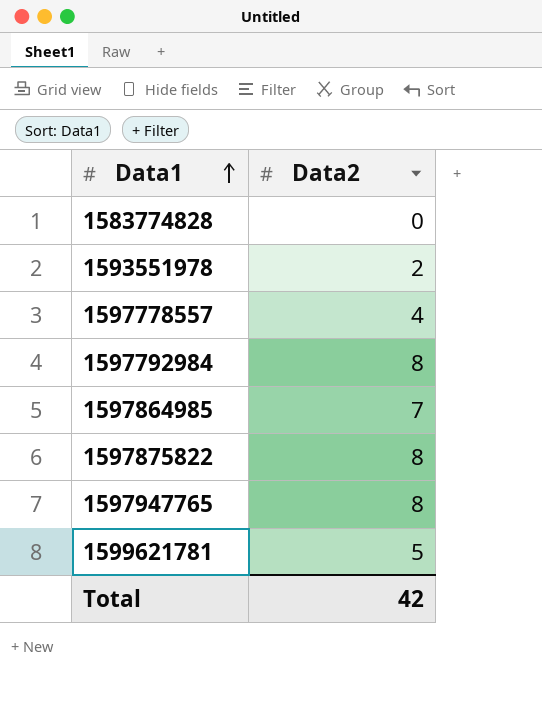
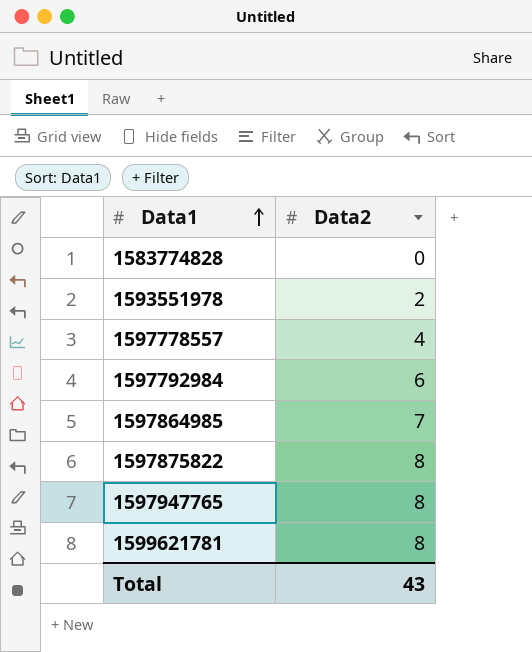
1597792984 | Data2: 8 -> 6
1599621781 | Data2: 5 -> 8
Total | Data2: 42 -> 43

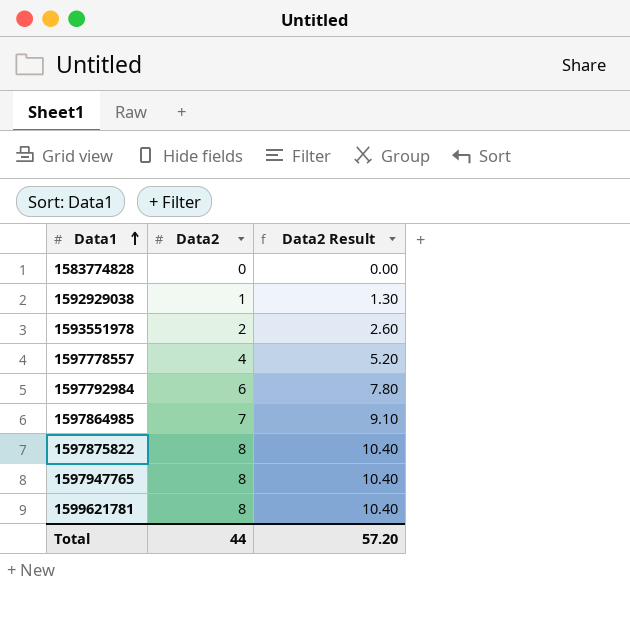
column Data2 Result | formula: none -> [Data2] * 1.3
row 1592929038: none -> 1 | 1.30
Total | Data2: 43 -> 44

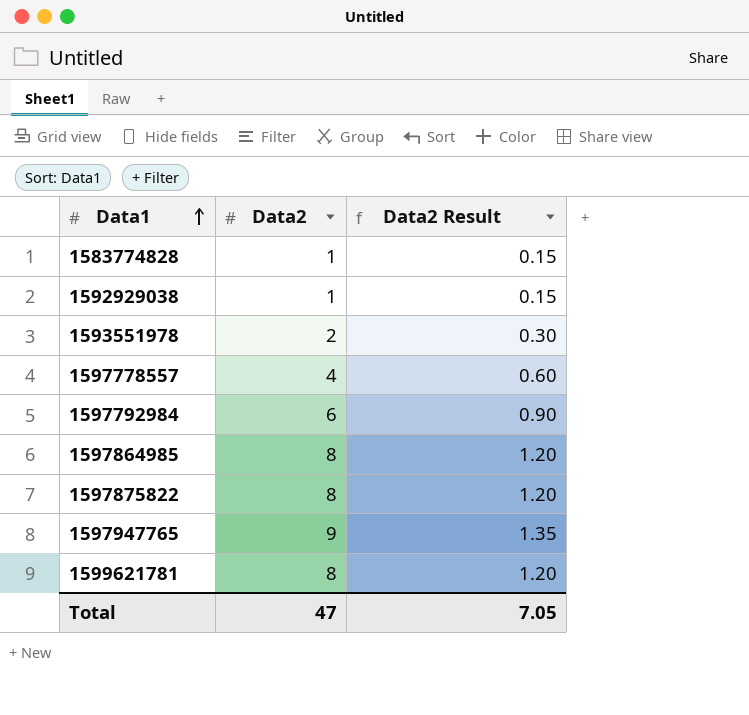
column Data2 Result | formula: [Data2] * 1.3 -> [Data2] * 0.15
1583774828 | Data2: 0 -> 1
1597864985 | Data2: 7 -> 8
1597947765 | Data2: 8 -> 9
Total | Data2: 44 -> 47
Total | Data2 Result: 57.20 -> 7.05

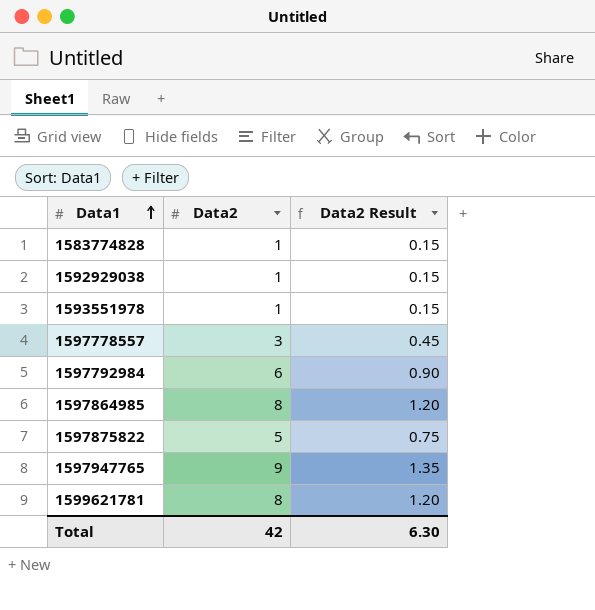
1593551978 | Data2: 2 -> 1
1593551978 | Data2 Result: 0.30 -> 0.15
1597778557 | Data2: 4 -> 3
1597778557 | Data2 Result: 0.60 -> 0.45
1597875822 | Data2: 8 -> 5
1597875822 | Data2 Result: 1.20 -> 0.75
Total | Data2: 47 -> 42
Total | Data2 Result: 7.05 -> 6.30

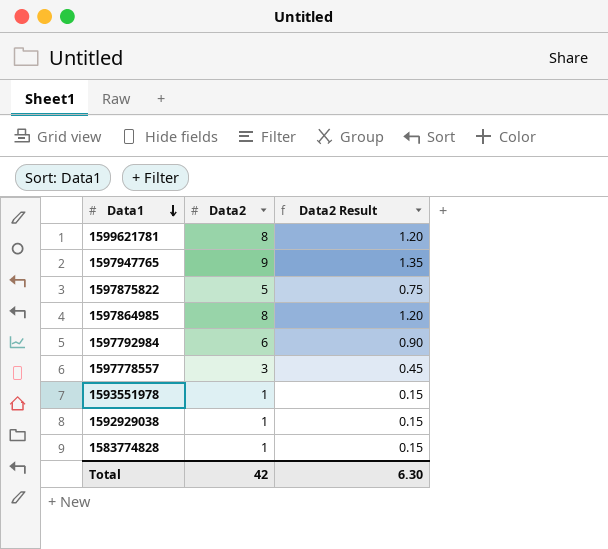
row order: Data1 ascending -> Data1 descending

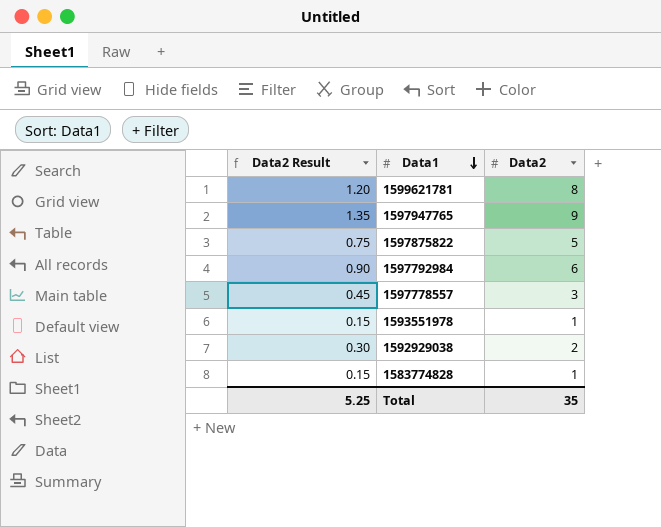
column Data2 Result | position: 3 -> 1
row 1597864985: 8 | 1.20 -> none
1592929038 | Data2 Result: 0.15 -> 0.30
1592929038 | Data2: 1 -> 2
Total | Data2 Result: 6.30 -> 5.25
Total | Data2: 42 -> 35

